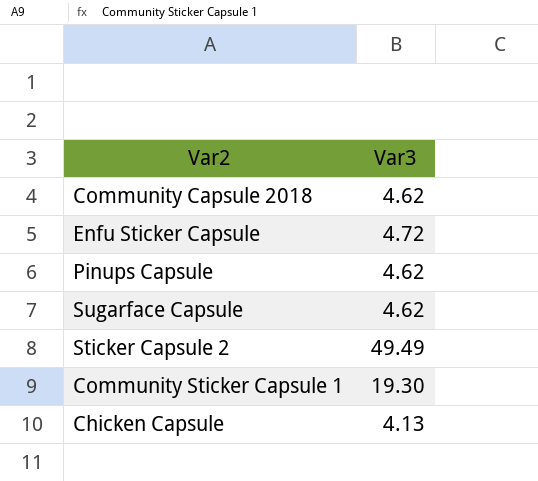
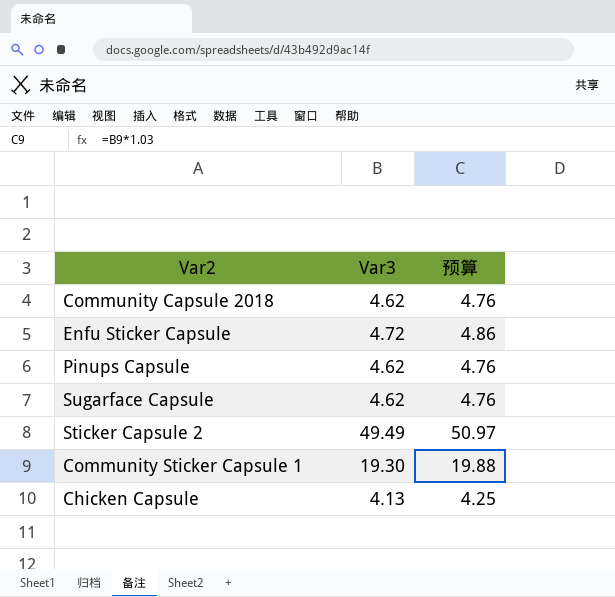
column 预算 | formula: none -> [Var3] * 1.03

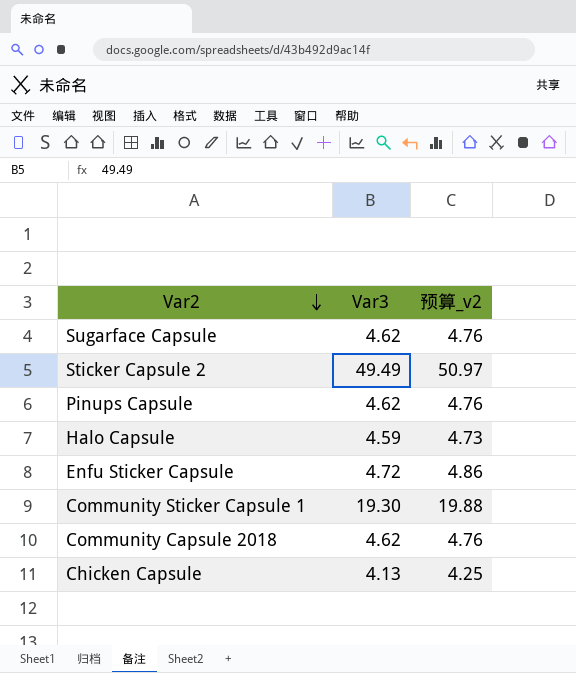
row order: none -> Var2 descending
column name: 预算 -> 预算_v2
row Halo Capsule: none -> 4.59 | 4.73

